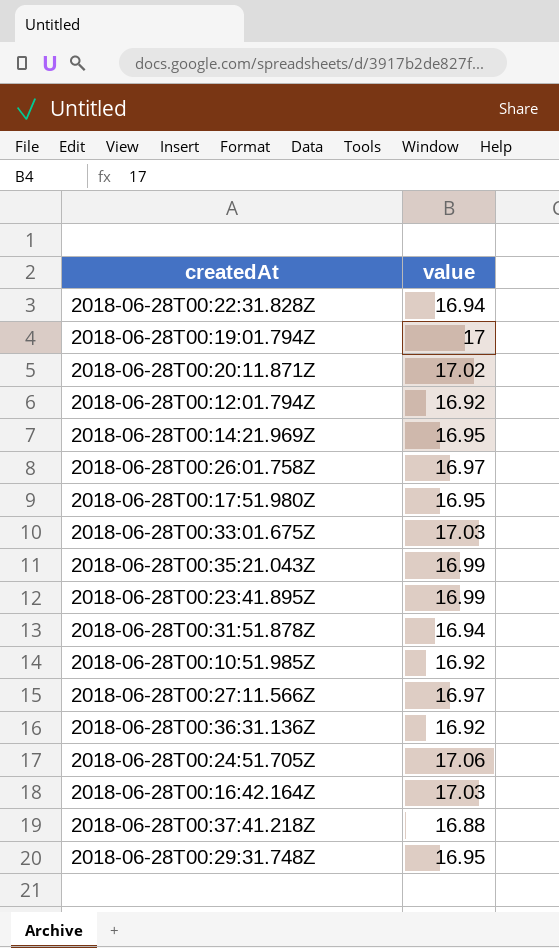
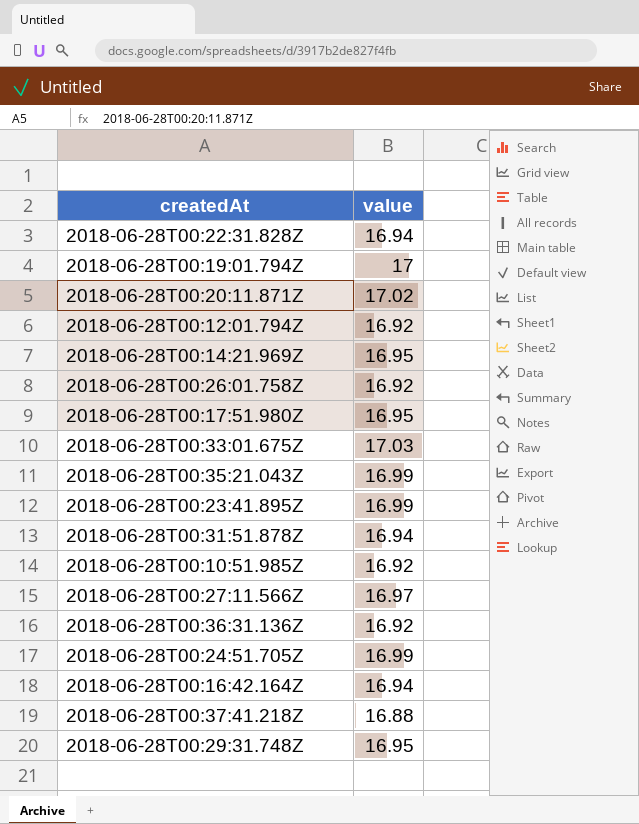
2018-06-28T00:26:01.758Z | value: 16.97 -> 16.92
2018-06-28T00:24:51.705Z | value: 17.06 -> 16.99
2018-06-28T00:16:42.164Z | value: 17.03 -> 16.94

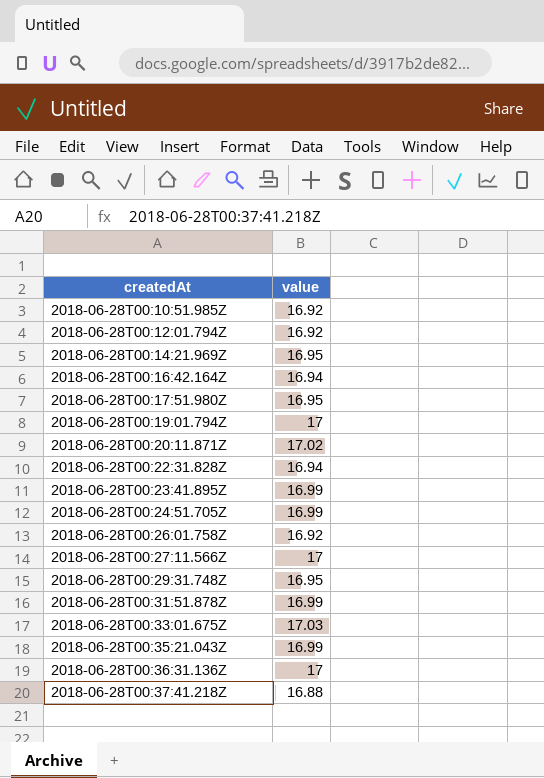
row order: none -> createdAt ascending
2018-06-28T00:27:11.566Z | value: 16.97 -> 17
2018-06-28T00:31:51.878Z | value: 16.94 -> 16.99
2018-06-28T00:36:31.136Z | value: 16.92 -> 17

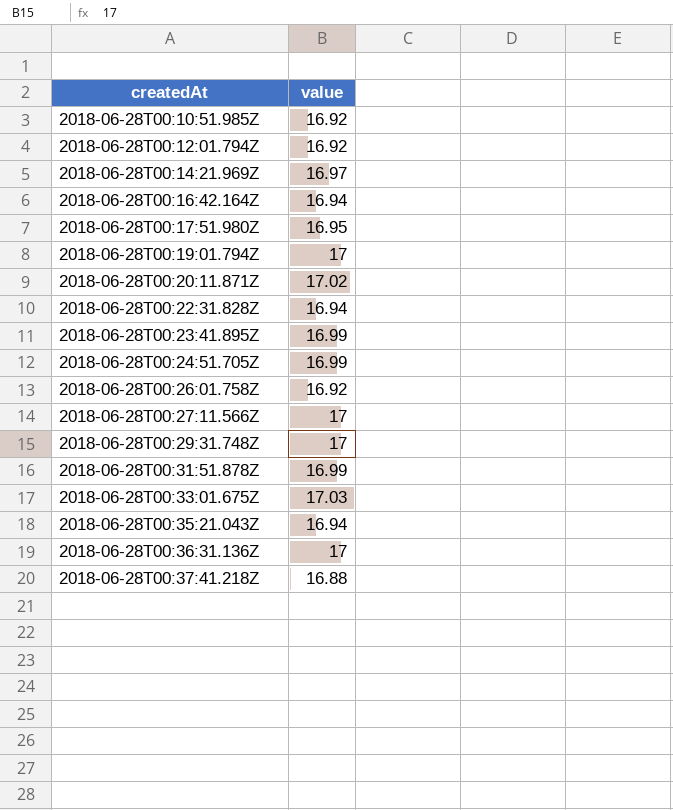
2018-06-28T00:14:21.969Z | value: 16.95 -> 16.97
2018-06-28T00:29:31.748Z | value: 16.95 -> 17
2018-06-28T00:35:21.043Z | value: 16.99 -> 16.94

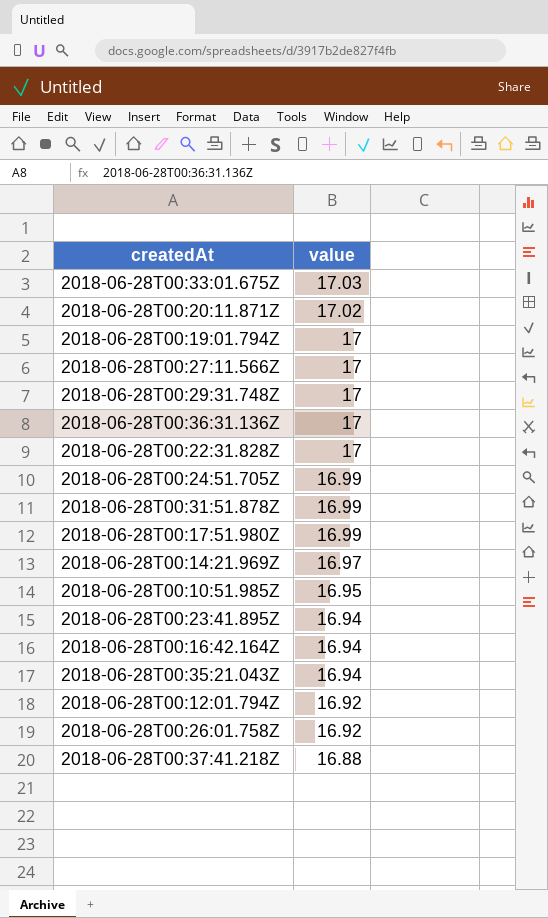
row order: createdAt ascending -> value descending
2018-06-28T00:22:31.828Z | value: 16.94 -> 17
2018-06-28T00:17:51.980Z | value: 16.95 -> 16.99
2018-06-28T00:10:51.985Z | value: 16.92 -> 16.95
2018-06-28T00:23:41.895Z | value: 16.99 -> 16.94

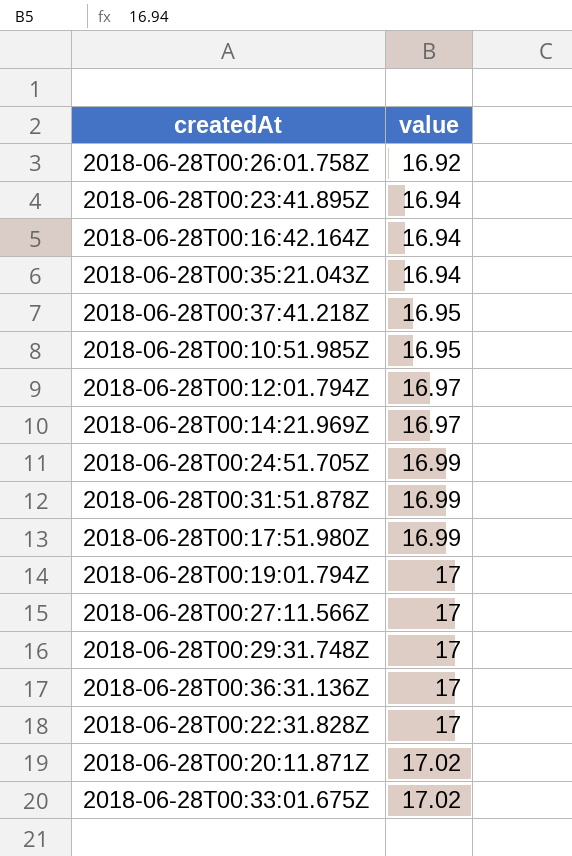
row order: value descending -> value ascending
2018-06-28T00:37:41.218Z | value: 16.88 -> 16.95
2018-06-28T00:12:01.794Z | value: 16.92 -> 16.97
2018-06-28T00:33:01.675Z | value: 17.03 -> 17.02

